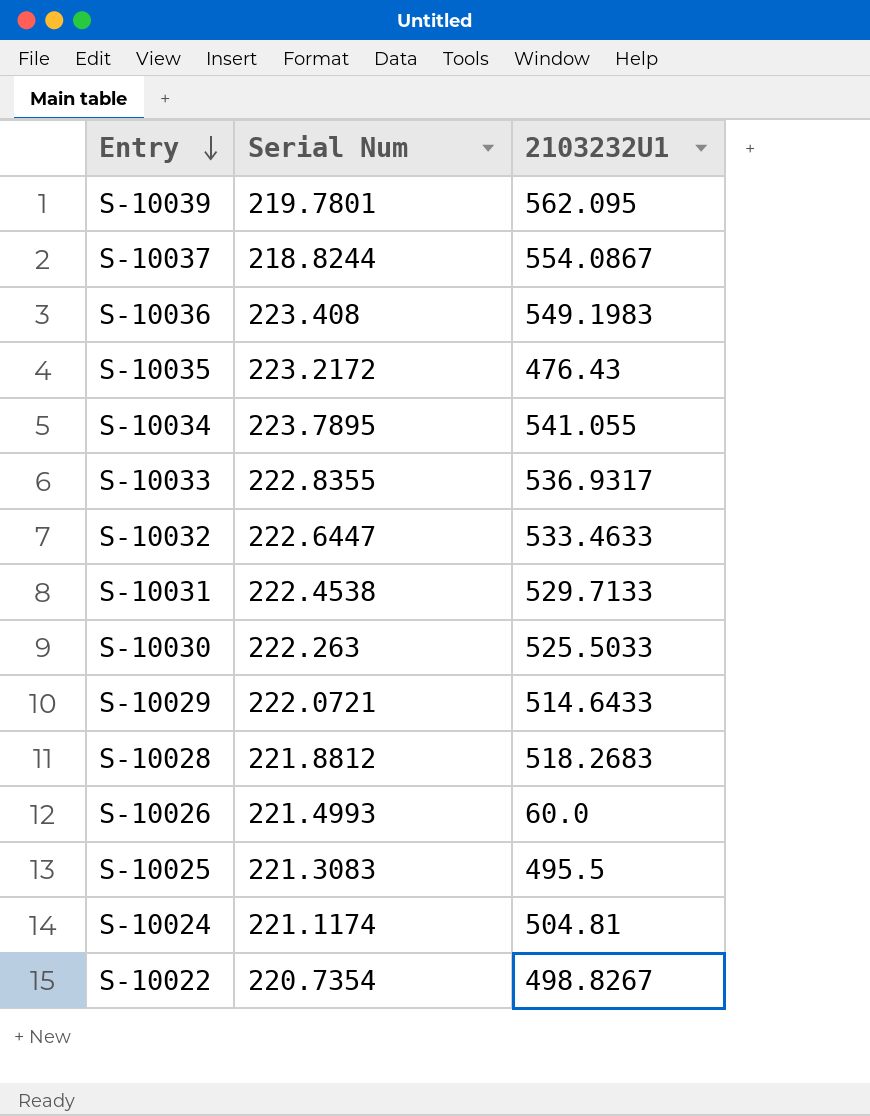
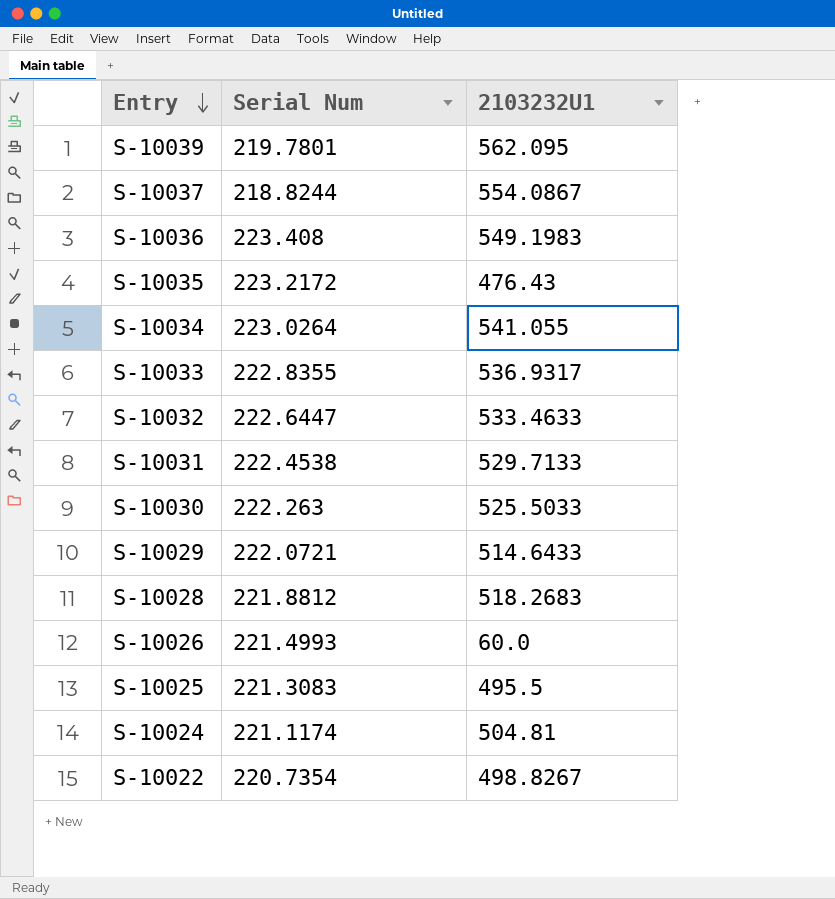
S-10034 | Serial Num: 223.7895 -> 223.0264

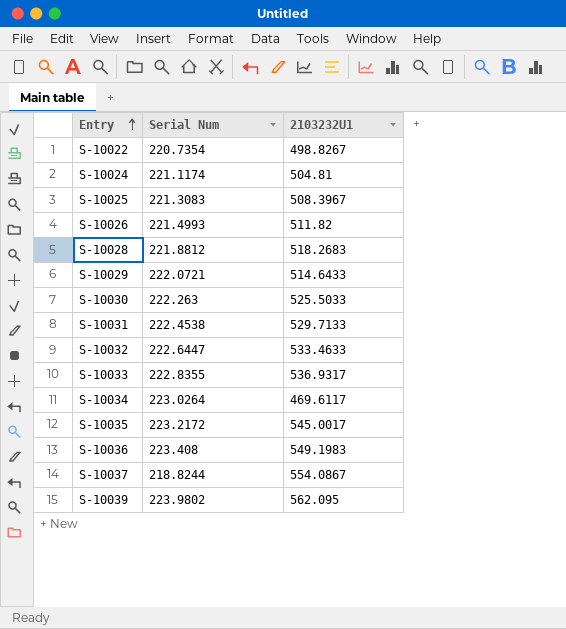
row order: Entry descending -> Entry ascending
S-10025 | 2103232U1: 495.5 -> 508.3967
S-10026 | 2103232U1: 60.0 -> 511.82
S-10034 | 2103232U1: 541.055 -> 469.6117
S-10035 | 2103232U1: 476.43 -> 545.0017
S-10039 | Serial Num: 219.7801 -> 223.9802

